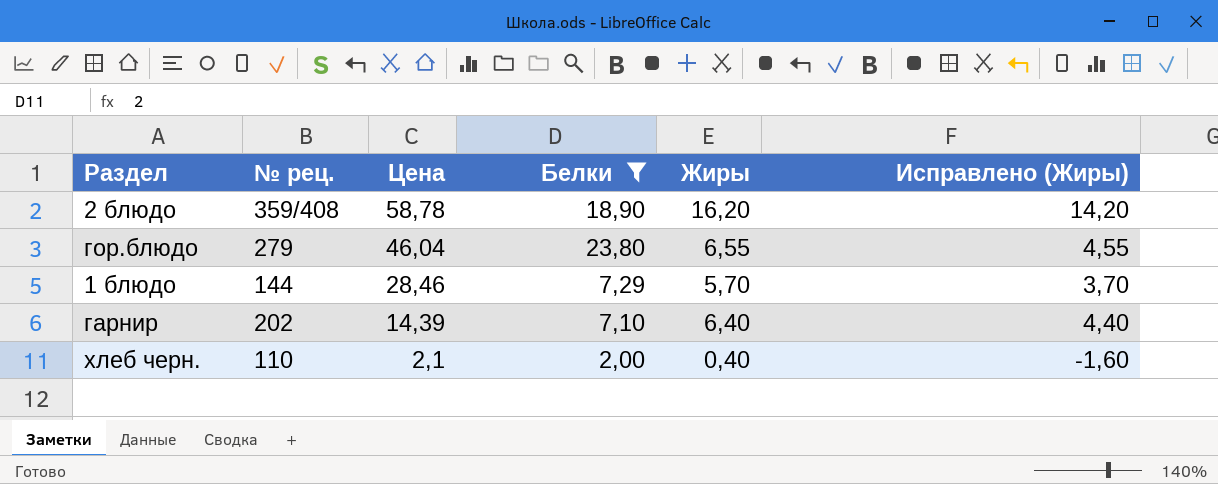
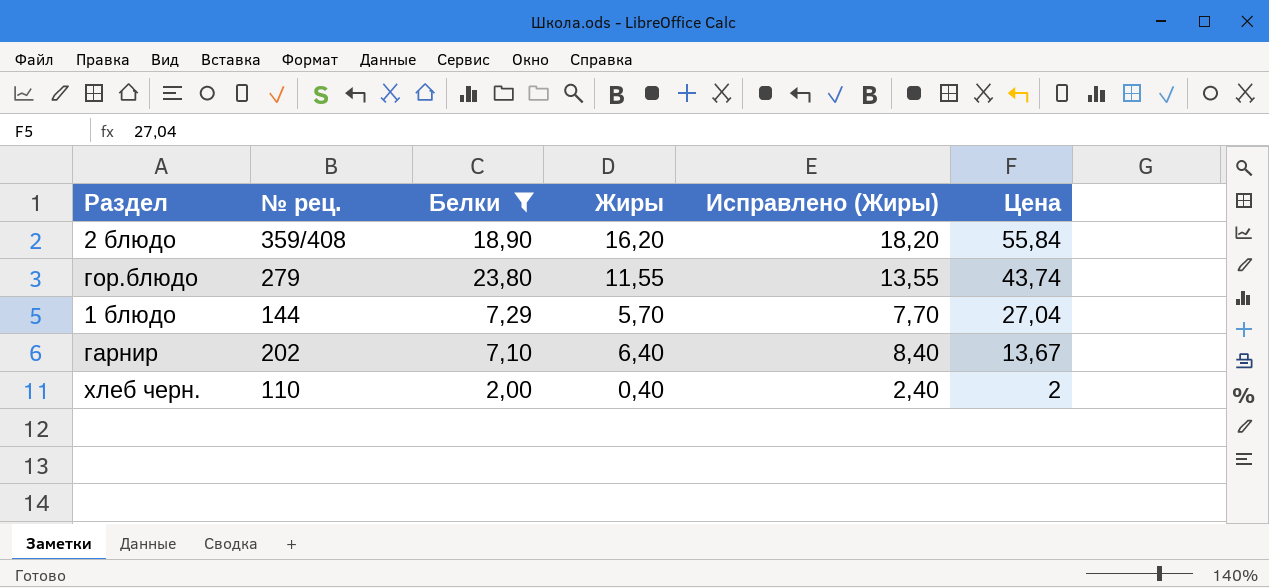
column Исправлено (Жиры) | formula: [Жиры] - 2 -> [Жиры] + 2
column Цена | position: 3 -> 6
2 блюдо | Цена: 58,78 -> 55,84
гор.блюдо | Жиры: 6,55 -> 11,55
гор.блюдо | Цена: 46,04 -> 43,74
1 блюдо | Цена: 28,46 -> 27,04
гарнир | Цена: 14,39 -> 13,67
хлеб черн. | Цена: 2,1 -> 2

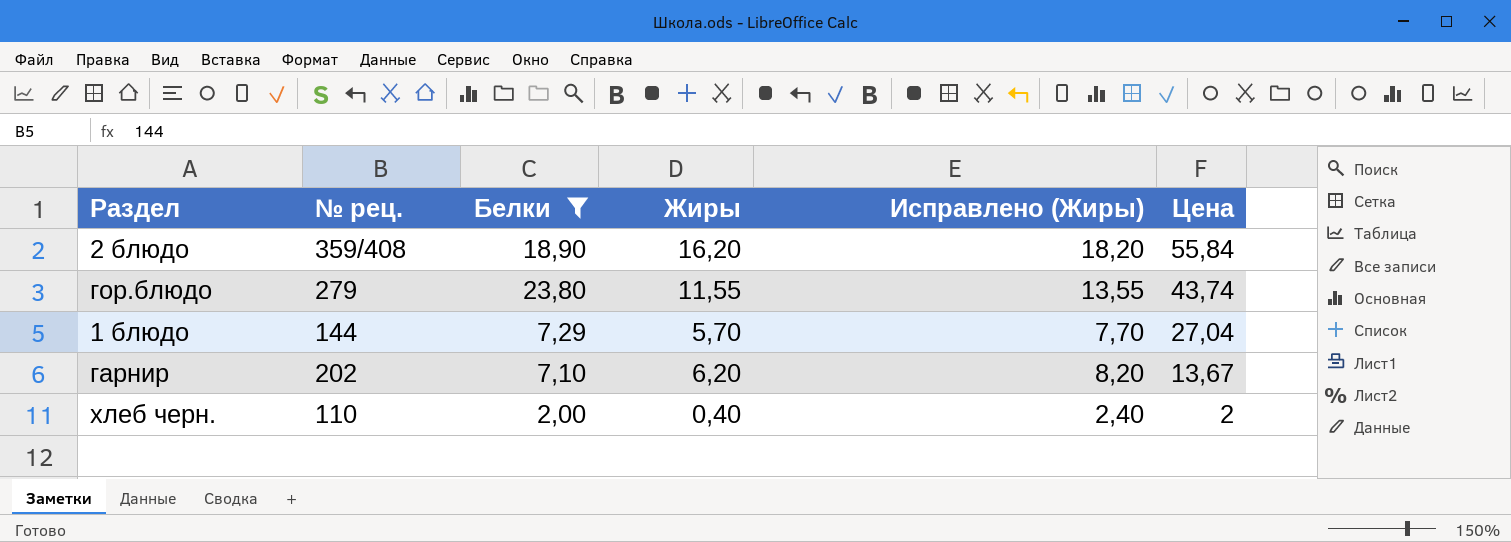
гарнир | Жиры: 6,40 -> 6,20
гарнир | Исправлено (Жиры): 8,40 -> 8,20

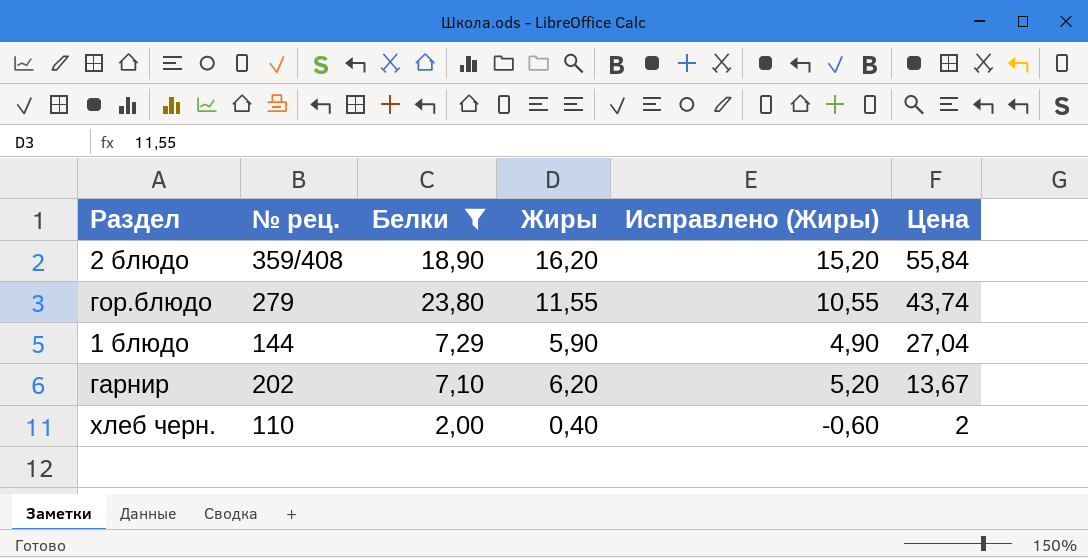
column Исправлено (Жиры) | formula: [Жиры] + 2 -> [Жиры] - 1
1 блюдо | Жиры: 5,70 -> 5,90

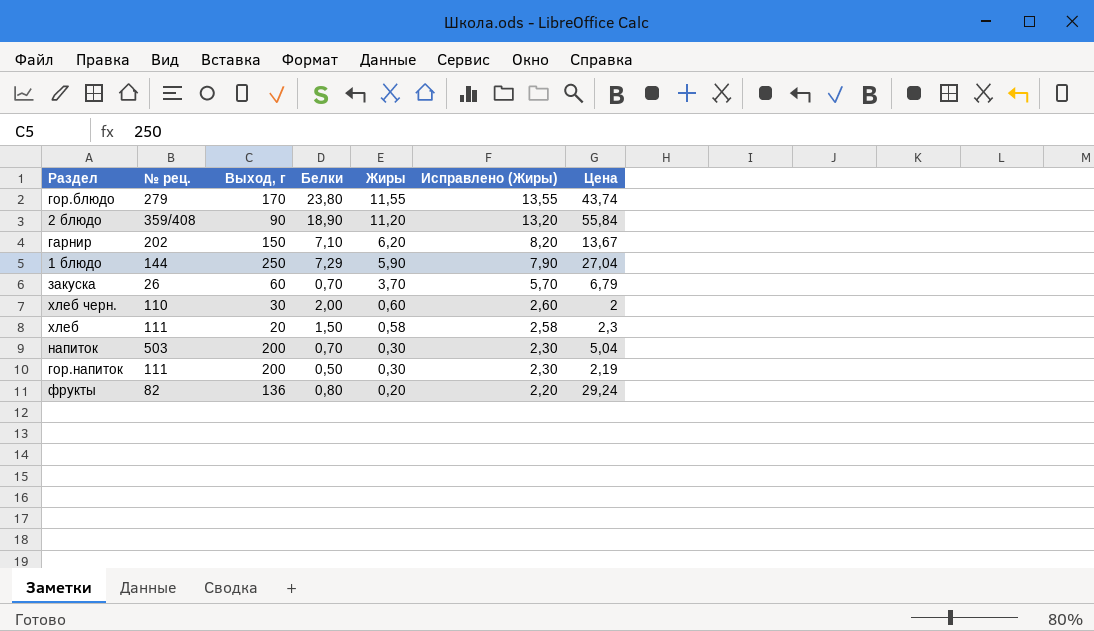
filter: Белки >= 2,00 -> none
row order: Цена descending -> Жиры descending
column Выход, г | position: none -> 3
column Исправлено (Жиры) | formula: [Жиры] - 1 -> [Жиры] + 2
2 блюдо | Жиры: 16,20 -> 11,20
хлеб черн. | Жиры: 0,40 -> 0,60

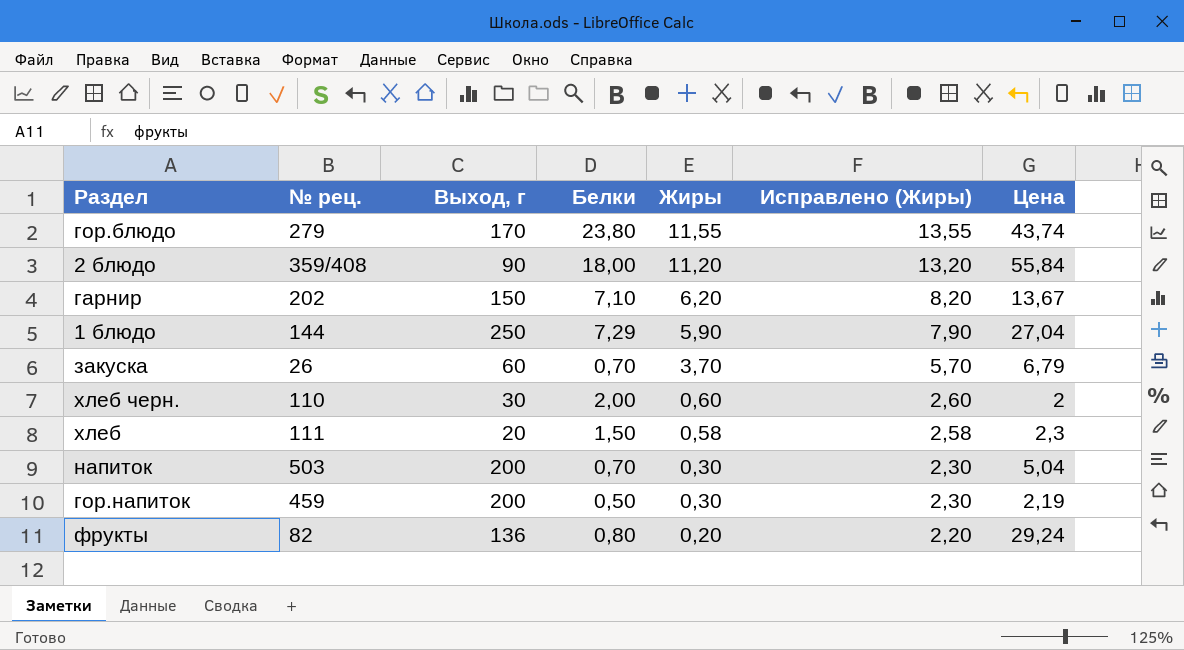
2 блюдо | Белки: 18,90 -> 18,00
гор.напиток | № рец.: 111 -> 459

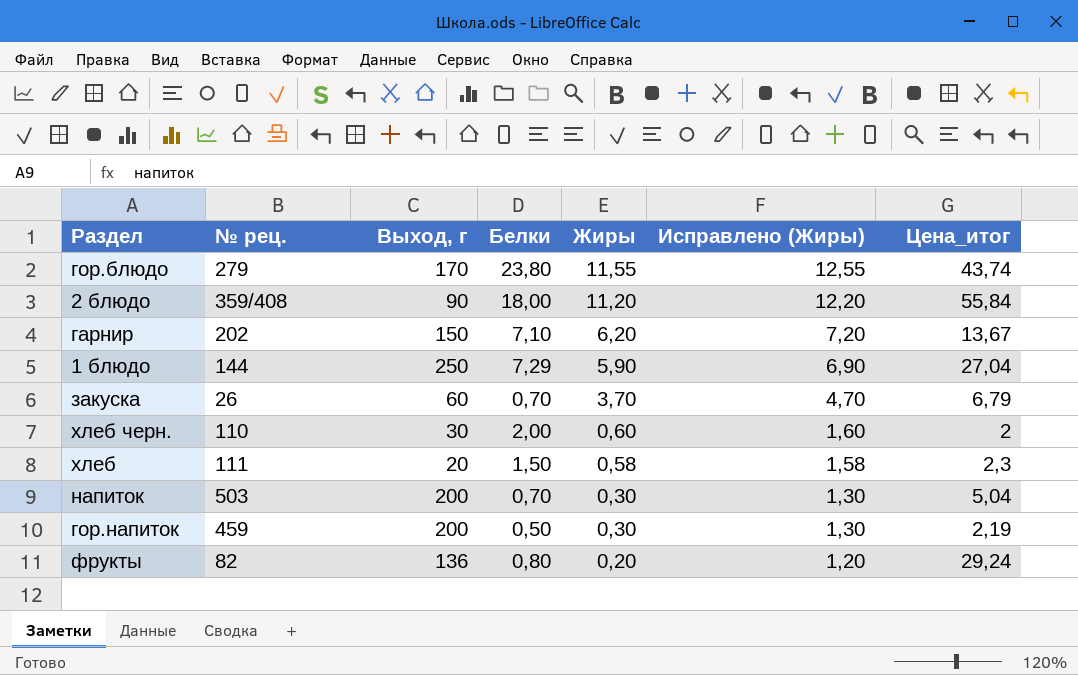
column Исправлено (Жиры) | formula: [Жиры] + 2 -> [Жиры] + 1
column name: Цена -> Цена_итог

